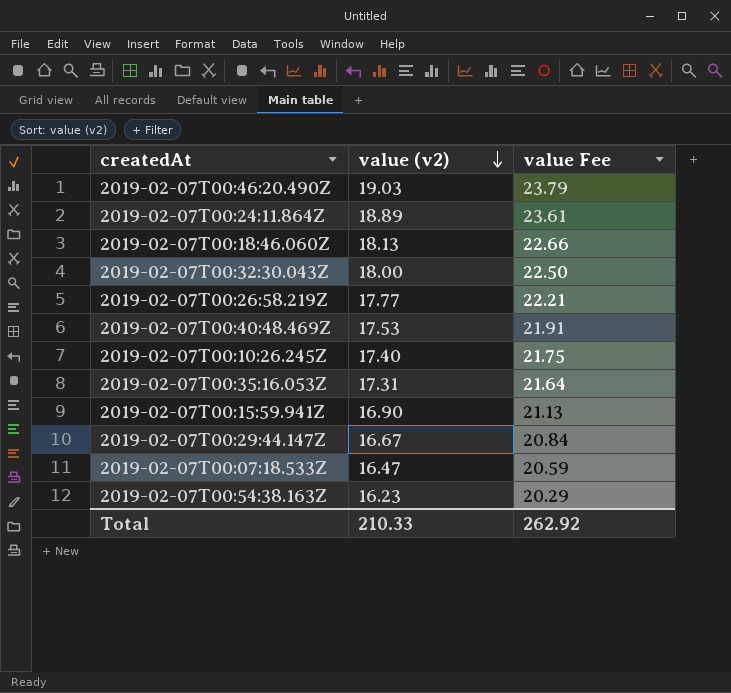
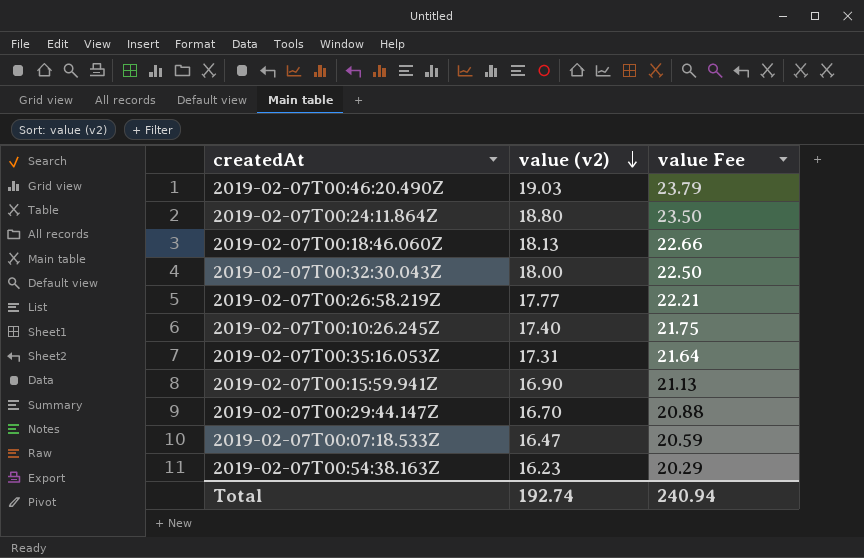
row 2019-02-07T00:40:48.469Z: 17.53 | 21.91 -> none
2019-02-07T00:24:11.864Z | value (v2): 18.89 -> 18.80
2019-02-07T00:24:11.864Z | value Fee: 23.61 -> 23.50
2019-02-07T00:29:44.147Z | value (v2): 16.67 -> 16.70
2019-02-07T00:29:44.147Z | value Fee: 20.84 -> 20.88
Total | value (v2): 210.33 -> 192.74
Total | value Fee: 262.92 -> 240.94

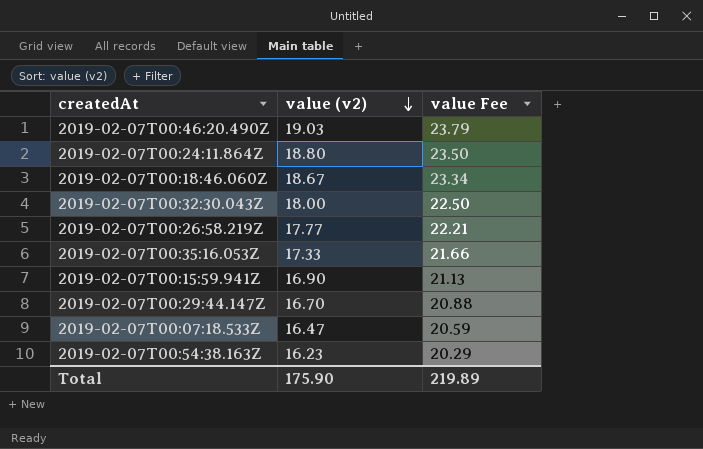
row 2019-02-07T00:10:26.245Z: 17.40 | 21.75 -> none
2019-02-07T00:18:46.060Z | value (v2): 18.13 -> 18.67
2019-02-07T00:18:46.060Z | value Fee: 22.66 -> 23.34
2019-02-07T00:35:16.053Z | value (v2): 17.31 -> 17.33
2019-02-07T00:35:16.053Z | value Fee: 21.64 -> 21.66
Total | value (v2): 192.74 -> 175.90
Total | value Fee: 240.94 -> 219.89

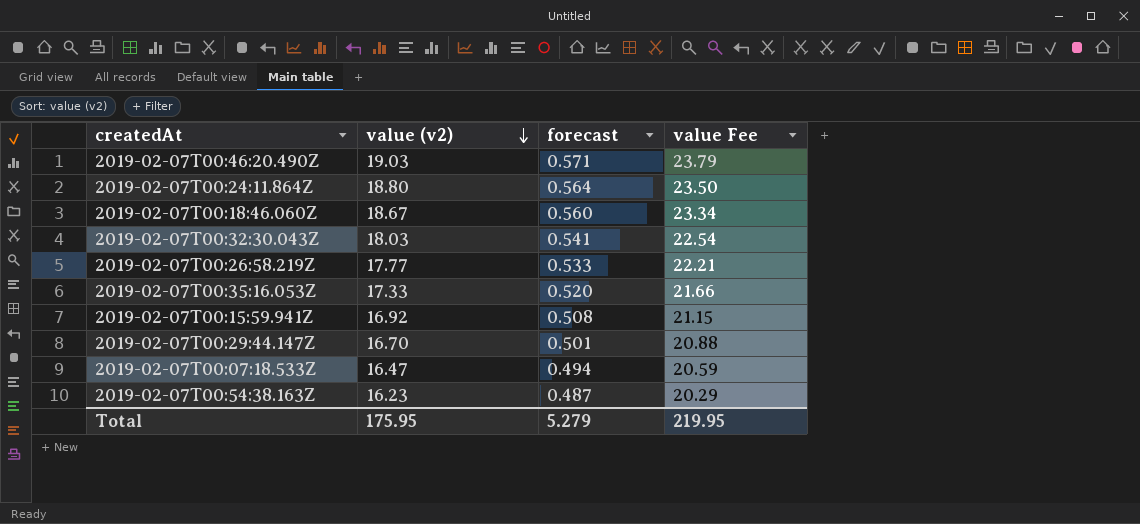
column forecast | formula: none -> [value (v2)] * 0.03
2019-02-07T00:32:30.043Z | value (v2): 18.00 -> 18.03
2019-02-07T00:32:30.043Z | value Fee: 22.50 -> 22.54
2019-02-07T00:15:59.941Z | value (v2): 16.90 -> 16.92
2019-02-07T00:15:59.941Z | value Fee: 21.13 -> 21.15
Total | value (v2): 175.90 -> 175.95
Total | value Fee: 219.89 -> 219.95

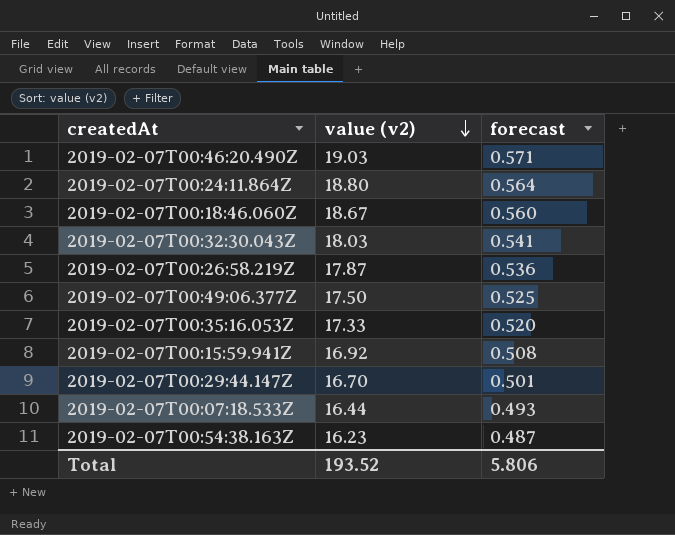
column value Fee | formula: [value (v2)] * 1.25 -> none
2019-02-07T00:26:58.219Z | value (v2): 17.77 -> 17.87
2019-02-07T00:26:58.219Z | forecast: 0.533 -> 0.536
row 2019-02-07T00:49:06.377Z: none -> 17.50 | 0.525
2019-02-07T00:07:18.533Z | value (v2): 16.47 -> 16.44
2019-02-07T00:07:18.533Z | forecast: 0.494 -> 0.493
Total | value (v2): 175.95 -> 193.52
Total | forecast: 5.279 -> 5.806

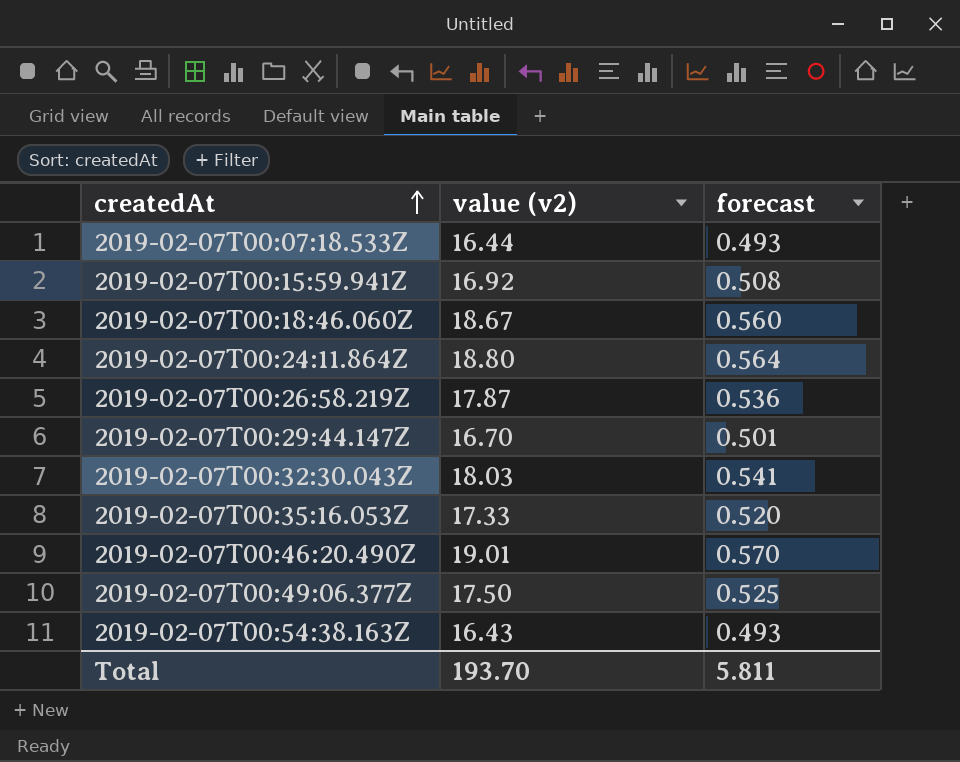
row order: value (v2) descending -> createdAt ascending
2019-02-07T00:46:20.490Z | value (v2): 19.03 -> 19.01
2019-02-07T00:46:20.490Z | forecast: 0.571 -> 0.570
2019-02-07T00:54:38.163Z | value (v2): 16.23 -> 16.43
2019-02-07T00:54:38.163Z | forecast: 0.487 -> 0.493
Total | value (v2): 193.52 -> 193.70
Total | forecast: 5.806 -> 5.811

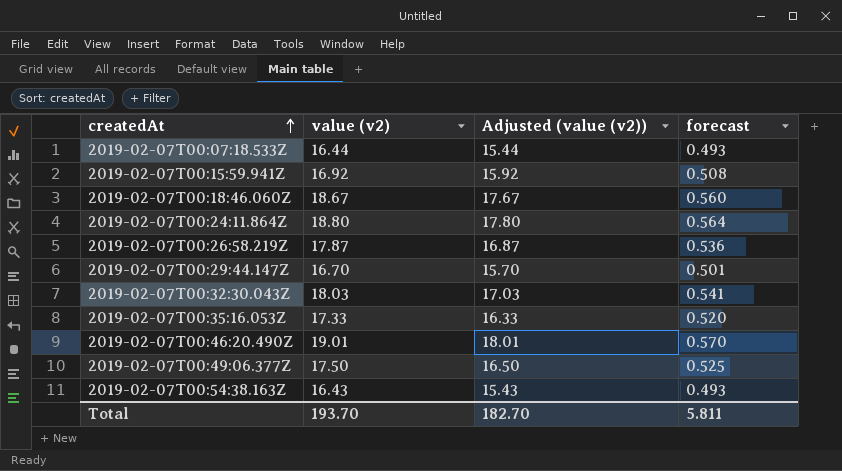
column Adjusted (value (v2)) | formula: none -> [value (v2)] - 1

